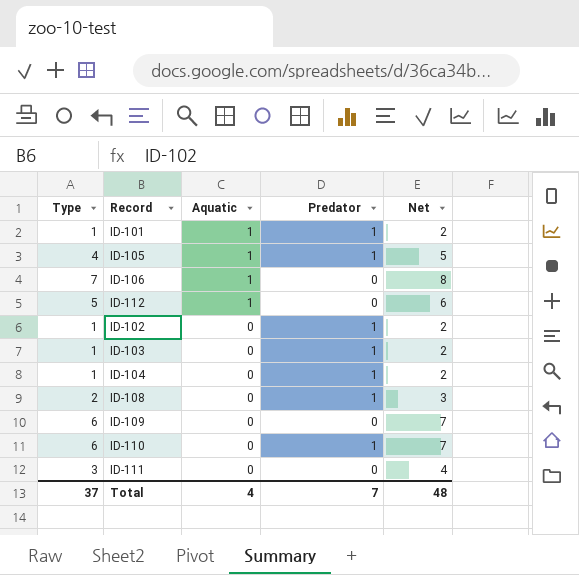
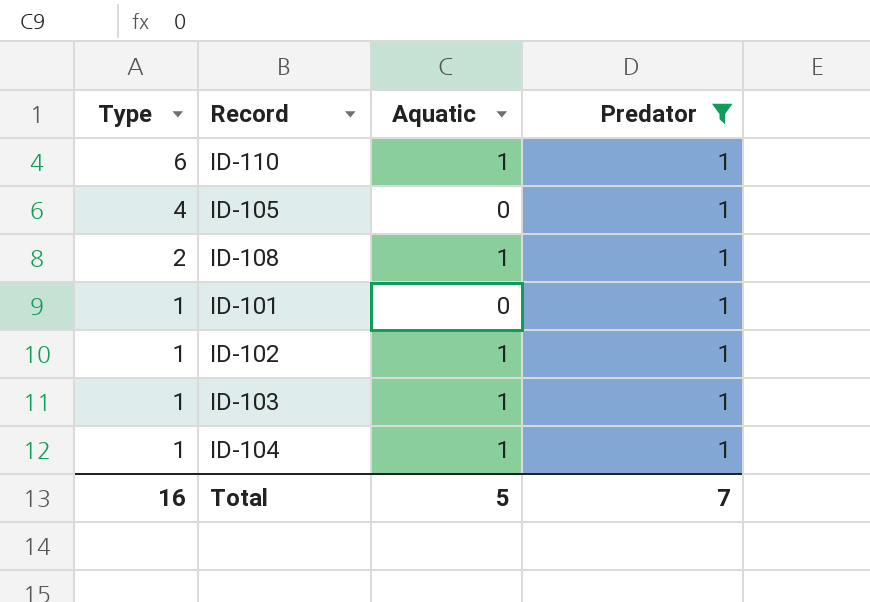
filter: none -> Predator = 1
row order: Aquatic descending -> Type descending
column Net | formula: [Type] + 1 -> none
ID-110 | Aquatic: 0 -> 1
ID-105 | Aquatic: 1 -> 0
ID-108 | Aquatic: 0 -> 1
ID-101 | Aquatic: 1 -> 0
ID-102 | Aquatic: 0 -> 1
ID-103 | Aquatic: 0 -> 1
ID-104 | Aquatic: 0 -> 1
Total | Type: 37 -> 16
Total | Aquatic: 4 -> 5

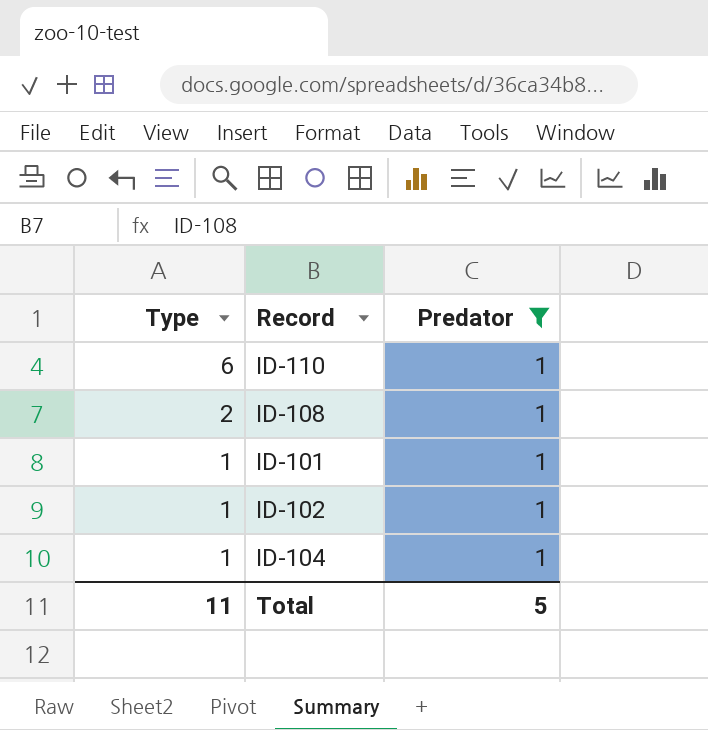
column Aquatic | position: 3 -> none
row ID-105: 4 | 0 | 1 -> none
row ID-103: 1 | 1 | 1 -> none
Total | Type: 16 -> 11
Total | Predator: 7 -> 5

